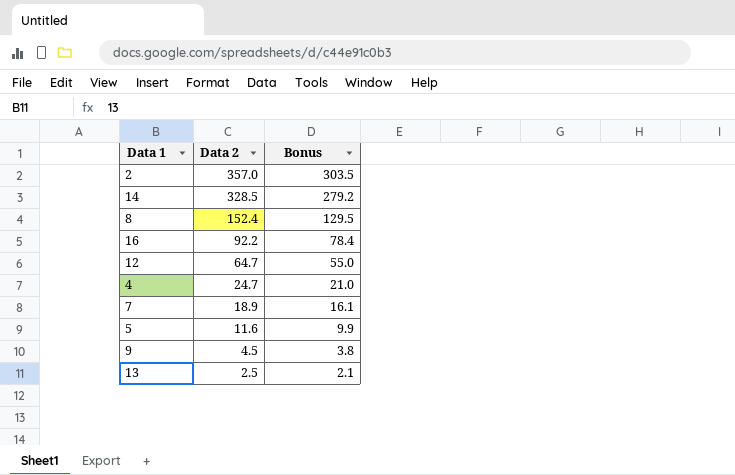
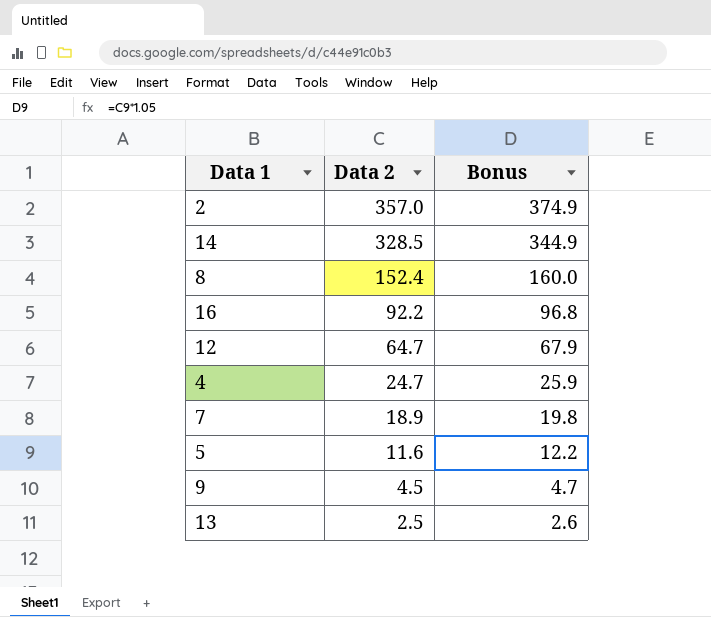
column Bonus | formula: [Data 2] * 0.85 -> [Data 2] * 1.05

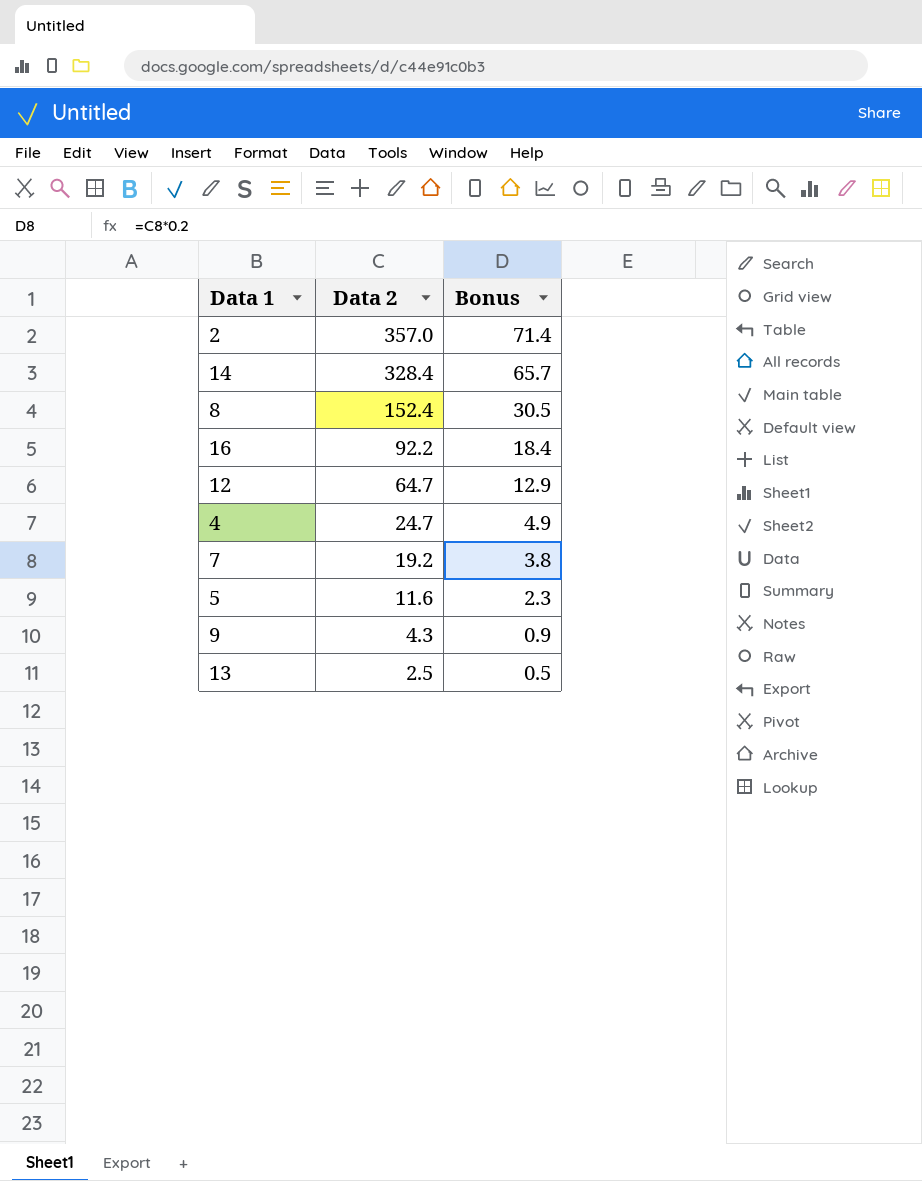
column Bonus | formula: [Data 2] * 1.05 -> [Data 2] * 0.2
14 | Data 2: 328.5 -> 328.4
7 | Data 2: 18.9 -> 19.2
9 | Data 2: 4.5 -> 4.3

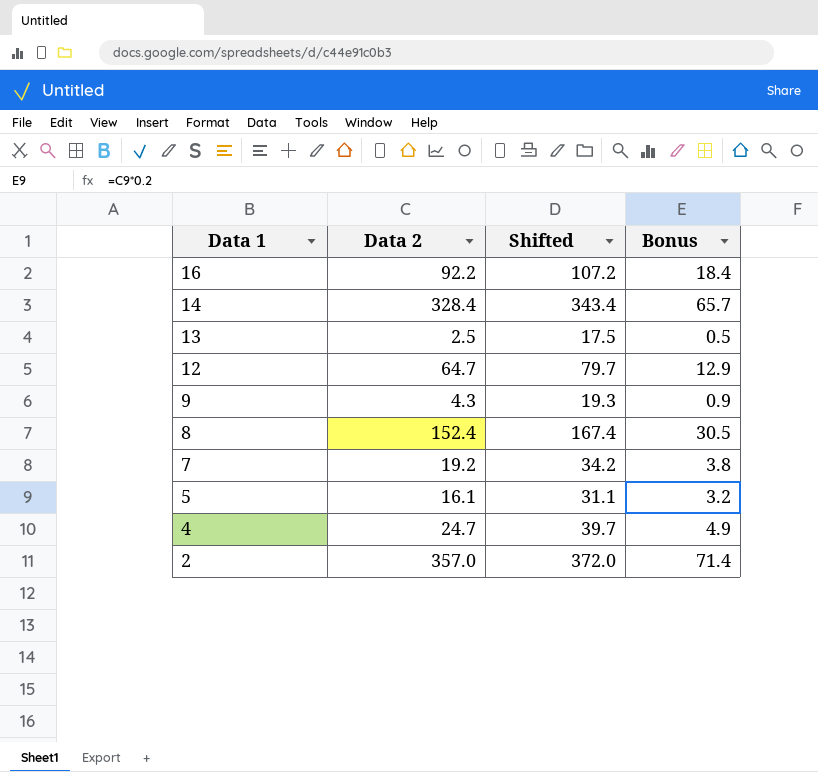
row order: Data 2 descending -> Data 1 descending
column Shifted | formula: none -> [Data 2] + 15
5 | Data 2: 11.6 -> 16.1
5 | Bonus: 2.3 -> 3.2

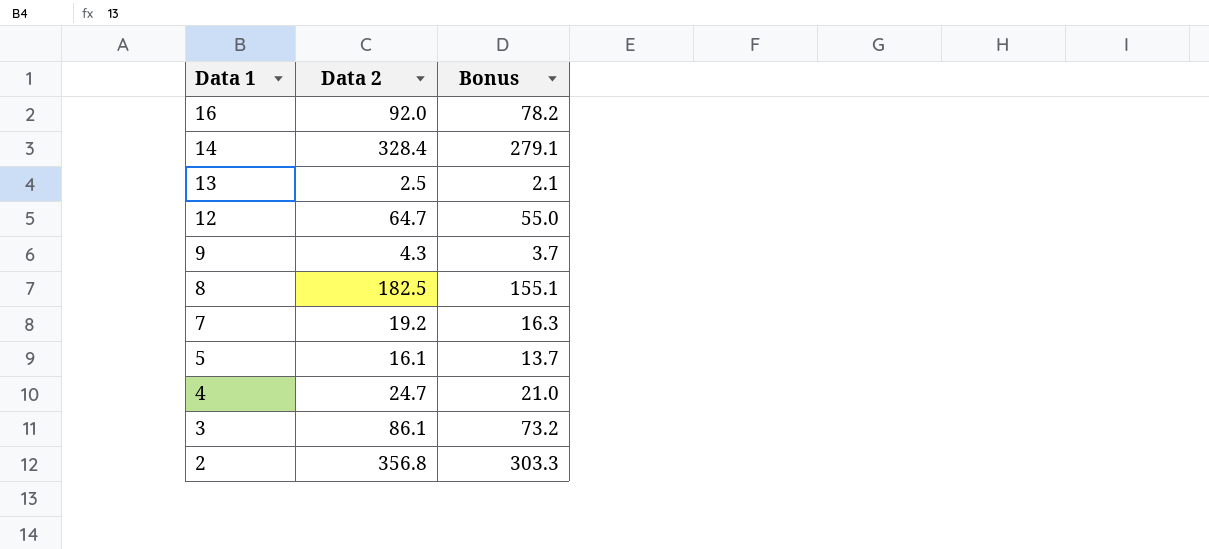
column Shifted | formula: [Data 2] + 15 -> none
column Bonus | formula: [Data 2] * 0.2 -> [Data 2] * 0.85
16 | Data 2: 92.2 -> 92.0
8 | Data 2: 152.4 -> 182.5
row 3: none -> 86.1 | 73.2
2 | Data 2: 357.0 -> 356.8

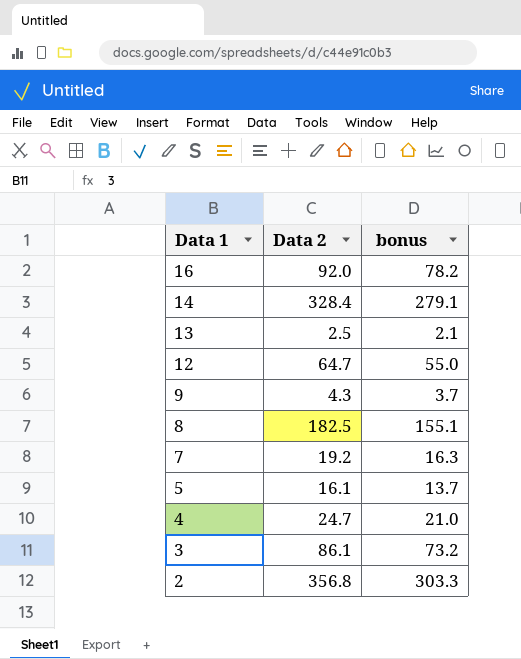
column name: Bonus -> bonus

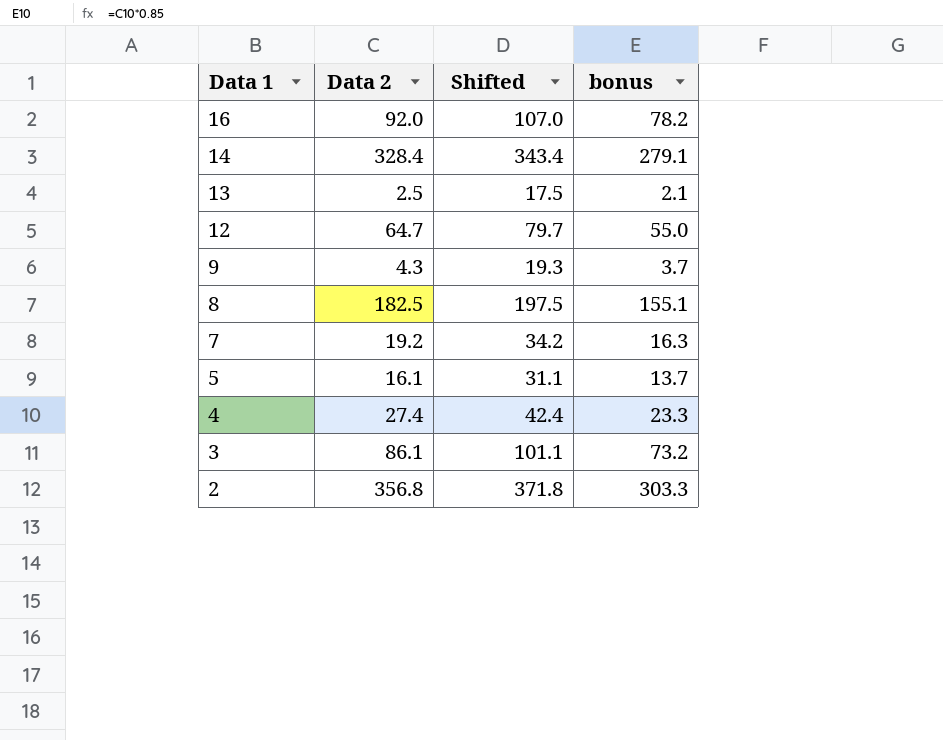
column Shifted | formula: none -> [Data 2] + 15
4 | Data 2: 24.7 -> 27.4
4 | bonus: 21.0 -> 23.3

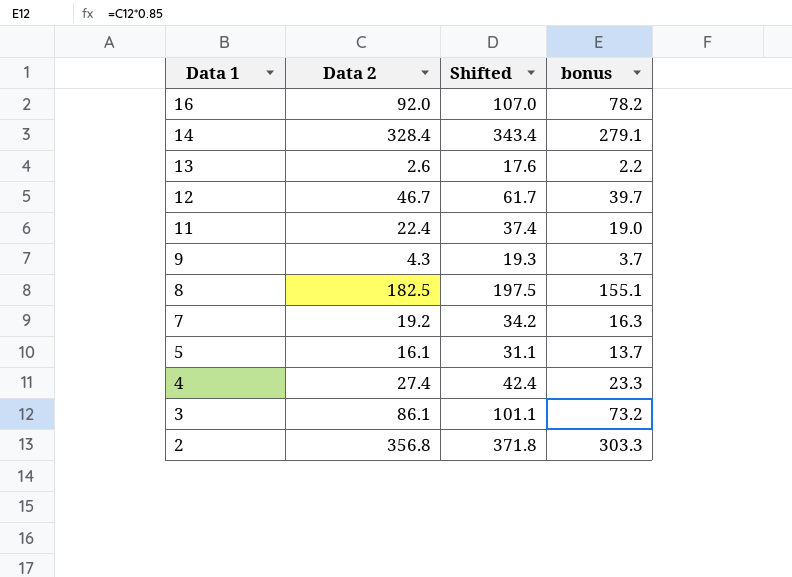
13 | Data 2: 2.5 -> 2.6
13 | Shifted: 17.5 -> 17.6
13 | bonus: 2.1 -> 2.2
12 | Data 2: 64.7 -> 46.7
12 | Shifted: 79.7 -> 61.7
12 | bonus: 55.0 -> 39.7
row 11: none -> 22.4 | 37.4 | 19.0

